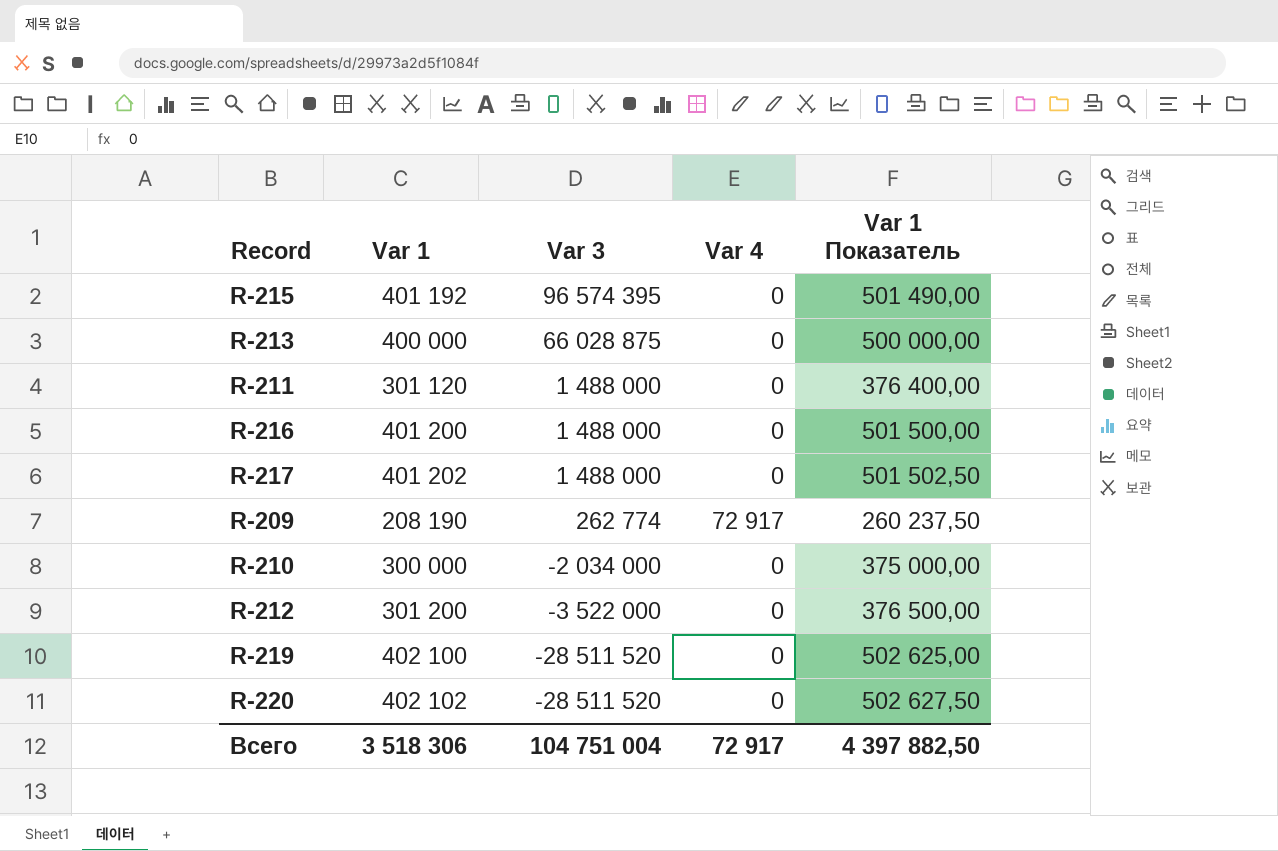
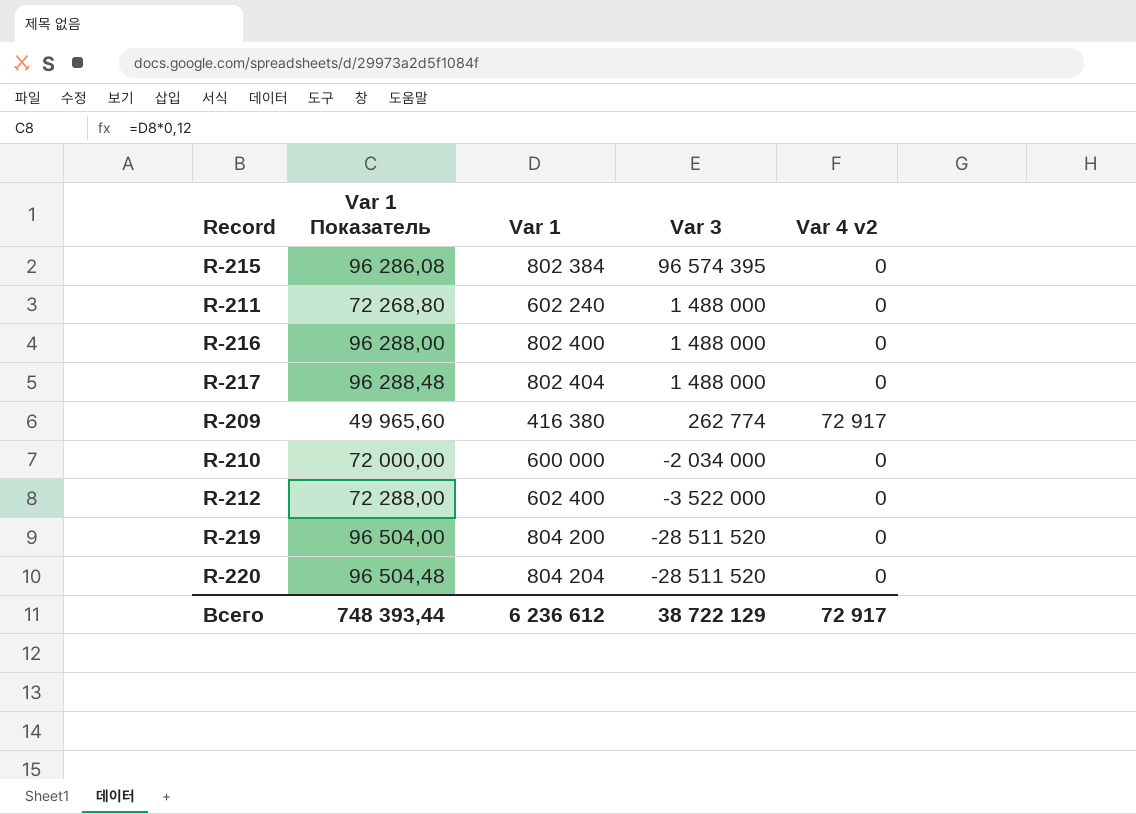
column Var 1 Показатель | formula: [Var 1] * 1,25 -> [Var 1] * 0,12
column Var 1 Показатель | position: 5 -> 2
column name: Var 4 -> Var 4 v2
row R-213: 400 000 | 66 028 875 | 0 | 500 000,00 -> none
R-215 | Var 1: 401 192 -> 802 384
R-211 | Var 1: 301 120 -> 602 240
R-216 | Var 1: 401 200 -> 802 400
R-217 | Var 1: 401 202 -> 802 404
R-209 | Var 1: 208 190 -> 416 380
R-210 | Var 1: 300 000 -> 600 000
R-212 | Var 1: 301 200 -> 602 400
R-219 | Var 1: 402 100 -> 804 200
R-220 | Var 1: 402 102 -> 804 204
Всего | Var 1 Показатель: 4 397 882,50 -> 748 393,44
Всего | Var 1: 3 518 306 -> 6 236 612
Всего | Var 3: 104 751 004 -> 38 722 129

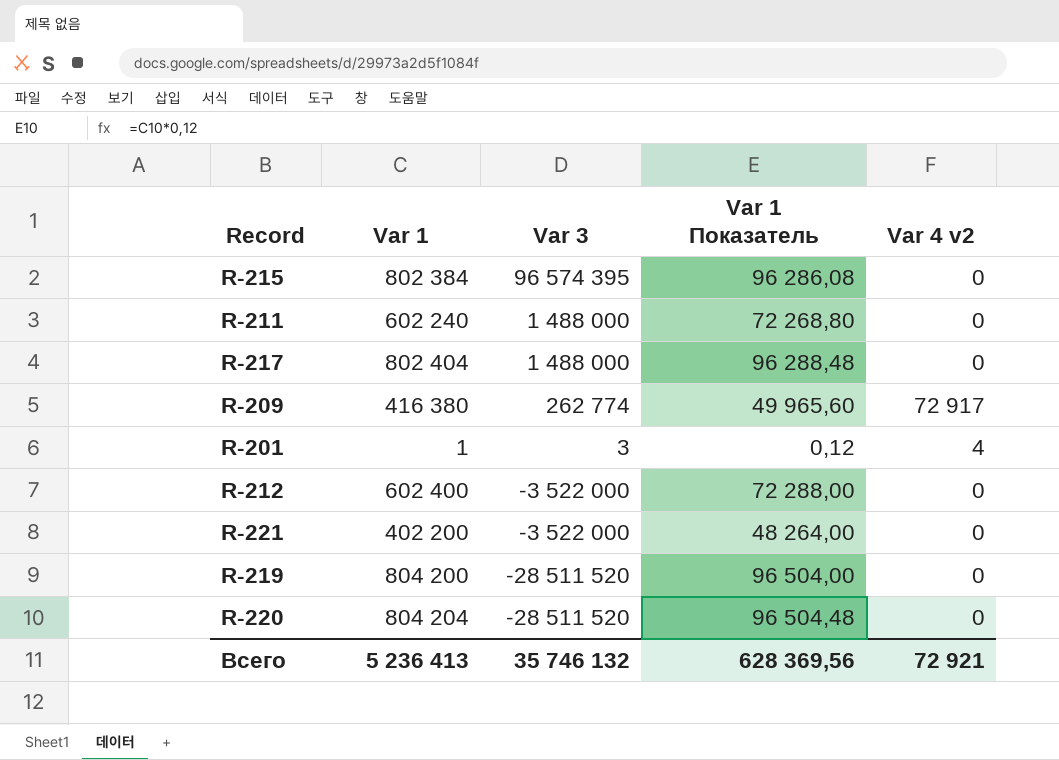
column Var 1 Показатель | position: 2 -> 4
row R-216: 96 288,00 | 802 400 | 1 488 000 | 0 -> none
row R-210: 72 000,00 | 600 000 | -2 034 000 | 0 -> none
row R-201: none -> 1 | 3 | 0,12 | 4
row R-221: none -> 402 200 | -3 522 000 | 48 264,00 | 0
Всего | Var 1: 6 236 612 -> 5 236 413
Всего | Var 3: 38 722 129 -> 35 746 132
Всего | Var 1 Показатель: 748 393,44 -> 628 369,56
Всего | Var 4 v2: 72 917 -> 72 921

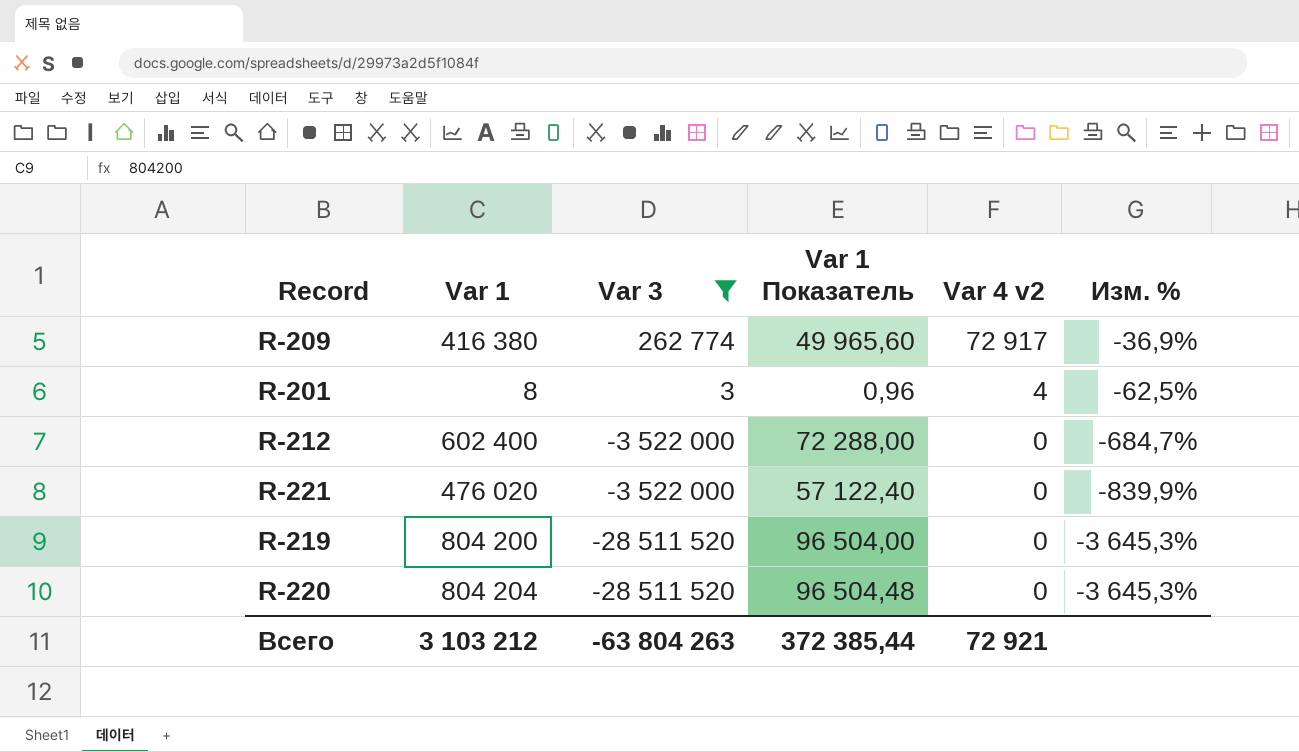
filter: none -> Var 3 <= 262 774
column Изм. % | formula: none -> ([Var 3] - [Var 1]) / [Var 1]
R-201 | Var 1: 1 -> 8
R-201 | Var 1 Показатель: 0,12 -> 0,96
R-221 | Var 1: 402 200 -> 476 020
R-221 | Var 1 Показатель: 48 264,00 -> 57 122,40
Всего | Var 1: 5 236 413 -> 3 103 212
Всего | Var 3: 35 746 132 -> -63 804 263
Всего | Var 1 Показатель: 628 369,56 -> 372 385,44

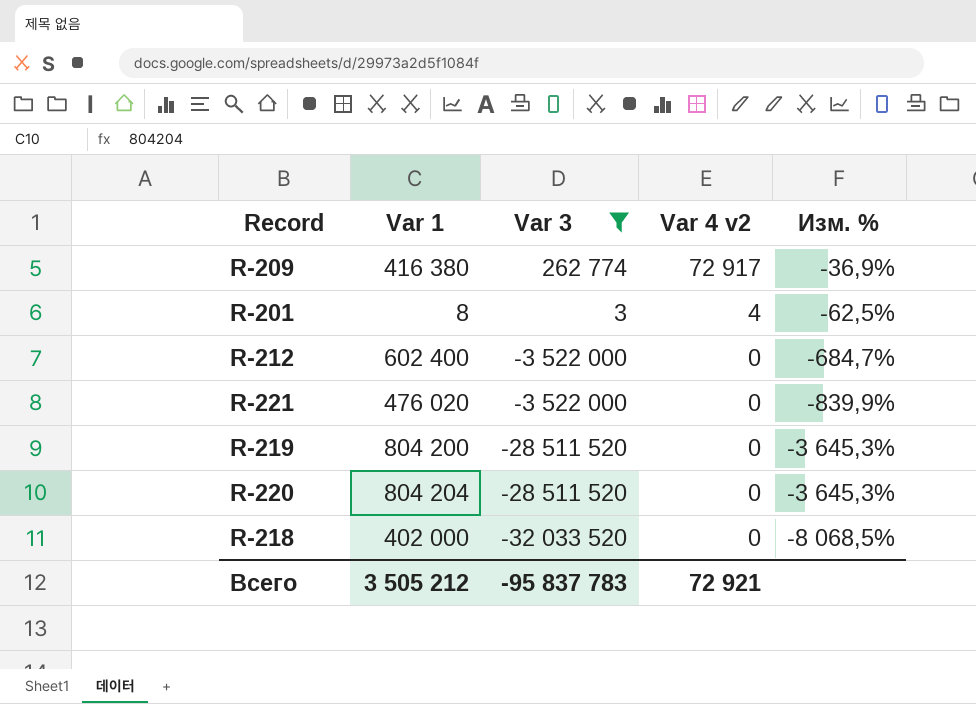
column Var 1 Показатель | formula: [Var 1] * 0,12 -> none
row R-218: none -> 402 000 | -32 033 520 | 0 | -8 068,5%
Всего | Var 1: 3 103 212 -> 3 505 212
Всего | Var 3: -63 804 263 -> -95 837 783

